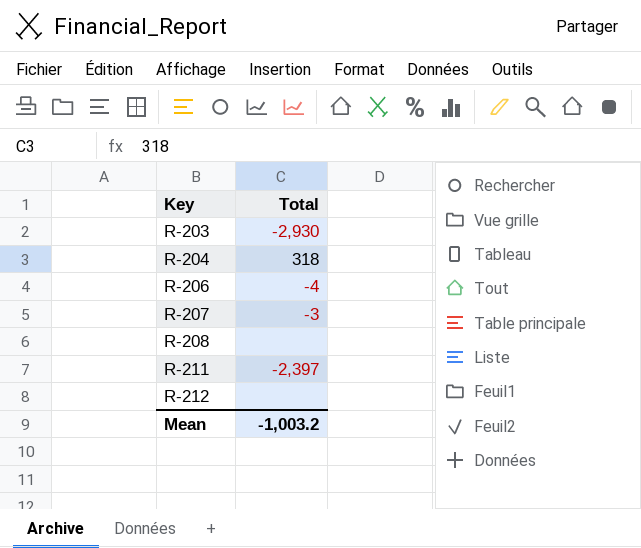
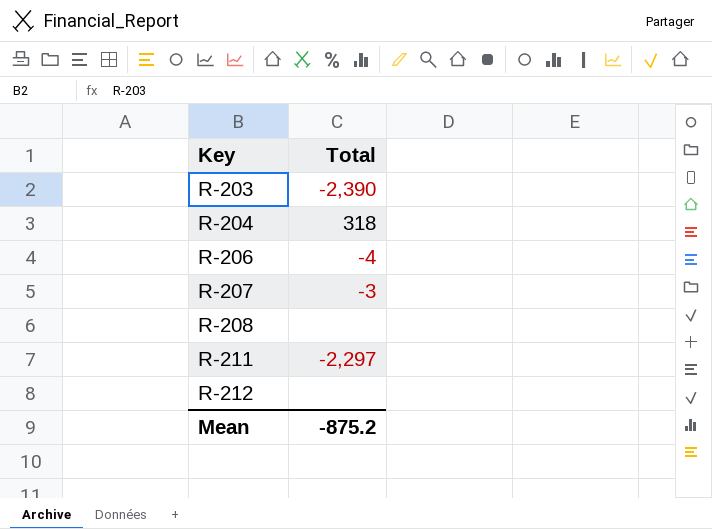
R-203 | Total: -2,930 -> -2,390
R-211 | Total: -2,397 -> -2,297
Mean | Total: -1,003.2 -> -875.2

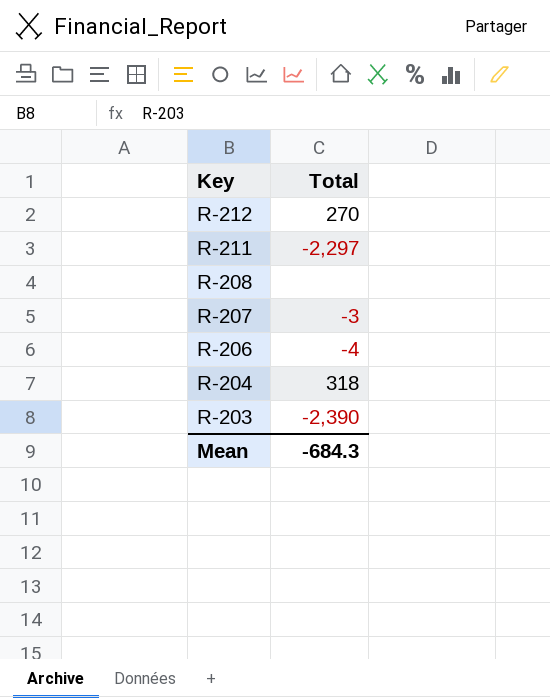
row order: Key ascending -> Key descending
R-212 | Total: none -> 270
Mean | Total: -875.2 -> -684.3

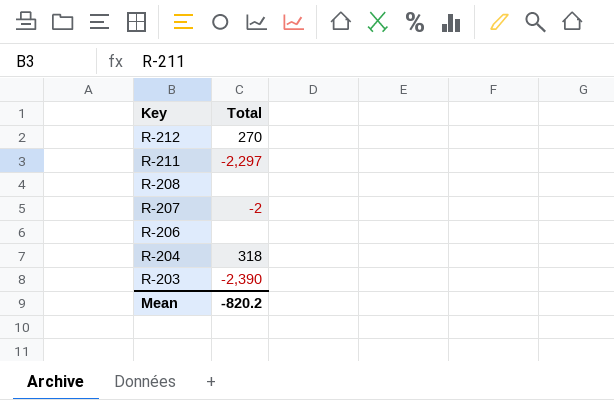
R-207 | Total: -3 -> -2
R-206 | Total: -4 -> none
Mean | Total: -684.3 -> -820.2

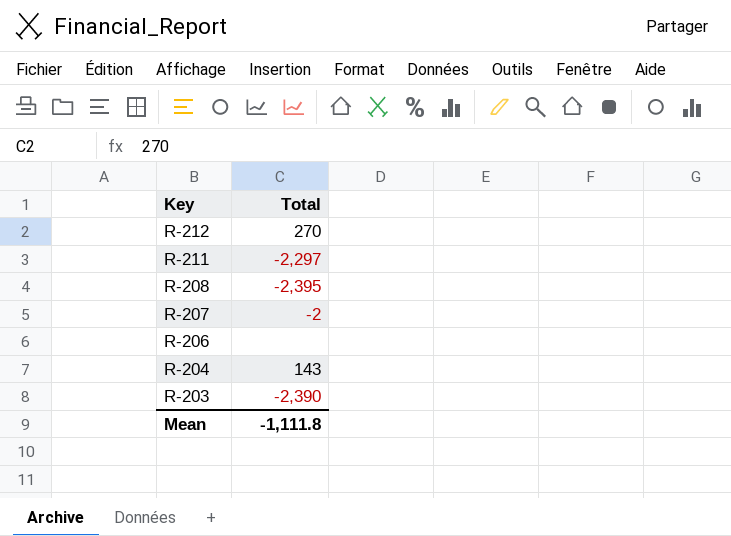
R-208 | Total: none -> -2,395
R-204 | Total: 318 -> 143
Mean | Total: -820.2 -> -1,111.8

